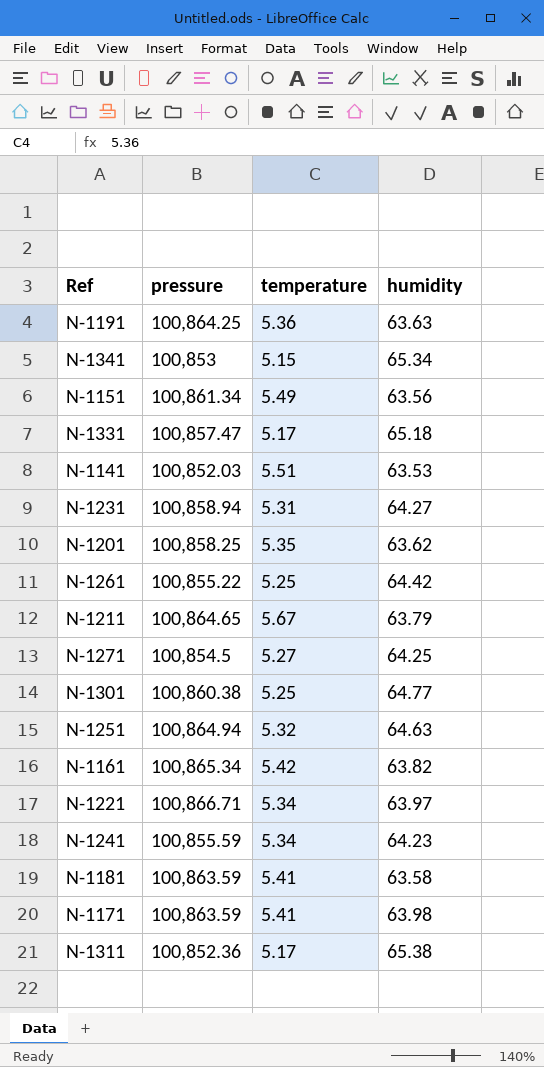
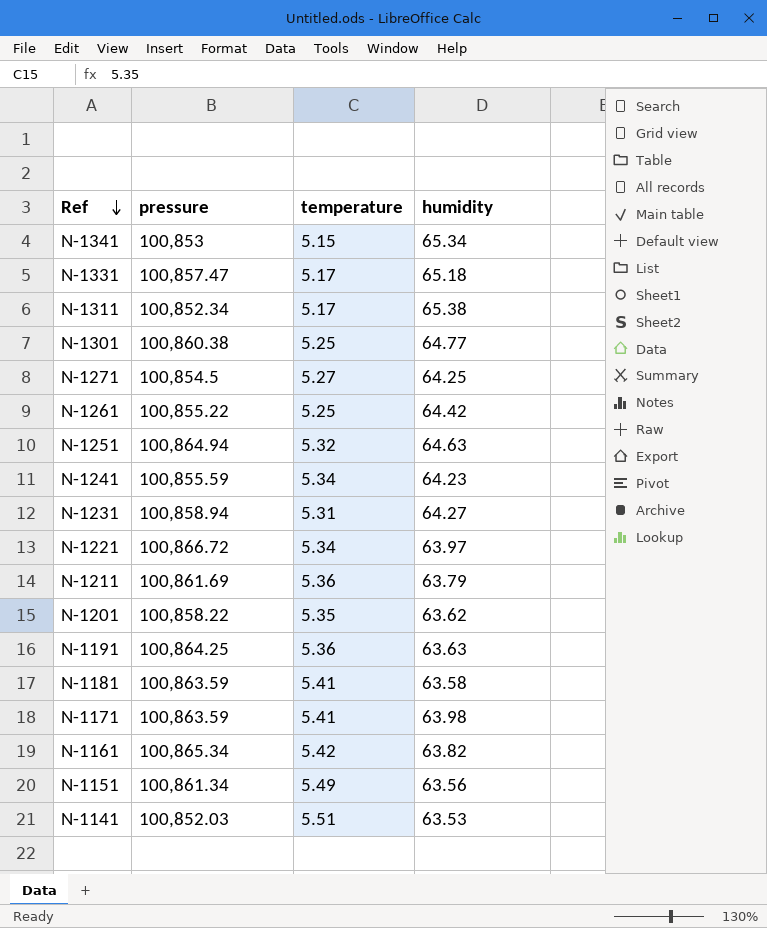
row order: none -> Ref descending
N-1311 | pressure: 100,852.36 -> 100,852.34
N-1221 | pressure: 100,866.71 -> 100,866.72
N-1211 | pressure: 100,864.65 -> 100,861.69
N-1211 | temperature: 5.67 -> 5.36
N-1201 | pressure: 100,858.25 -> 100,858.22

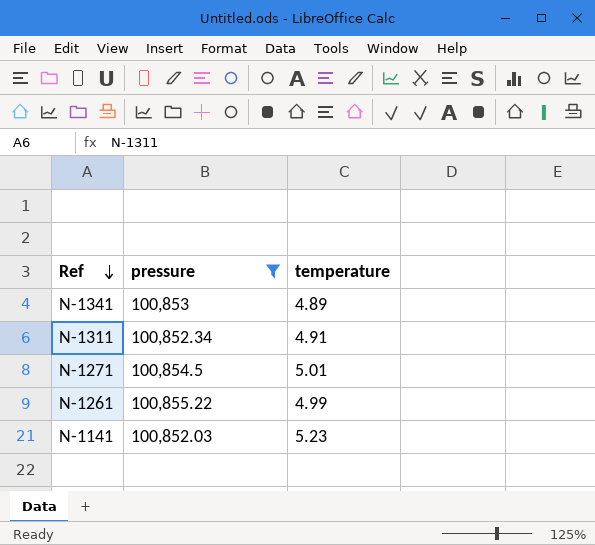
filter: none -> pressure <= 100,855.22
column humidity | position: 4 -> none
N-1341 | temperature: 5.15 -> 4.89
N-1311 | temperature: 5.17 -> 4.91
N-1271 | temperature: 5.27 -> 5.01
N-1261 | temperature: 5.25 -> 4.99
N-1141 | temperature: 5.51 -> 5.23

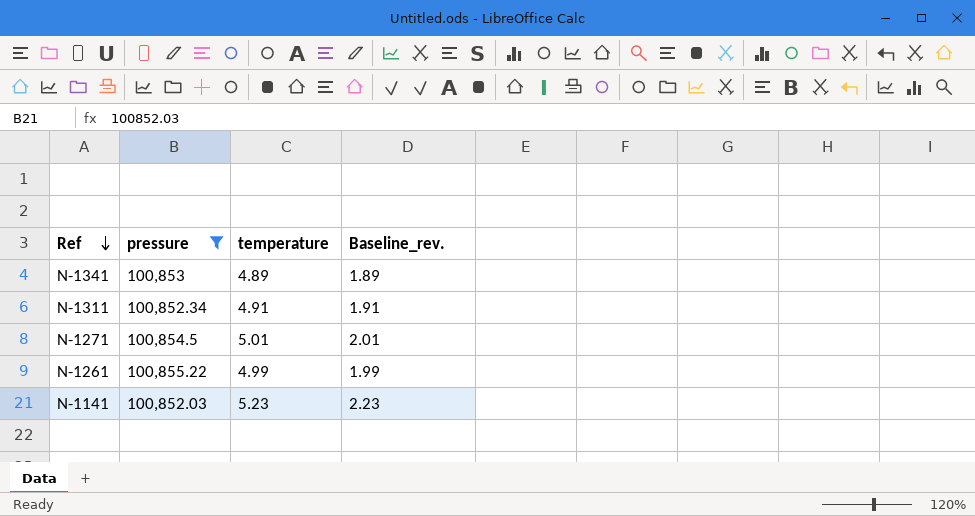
column Baseline_rev. | formula: none -> [temperature] - 3

